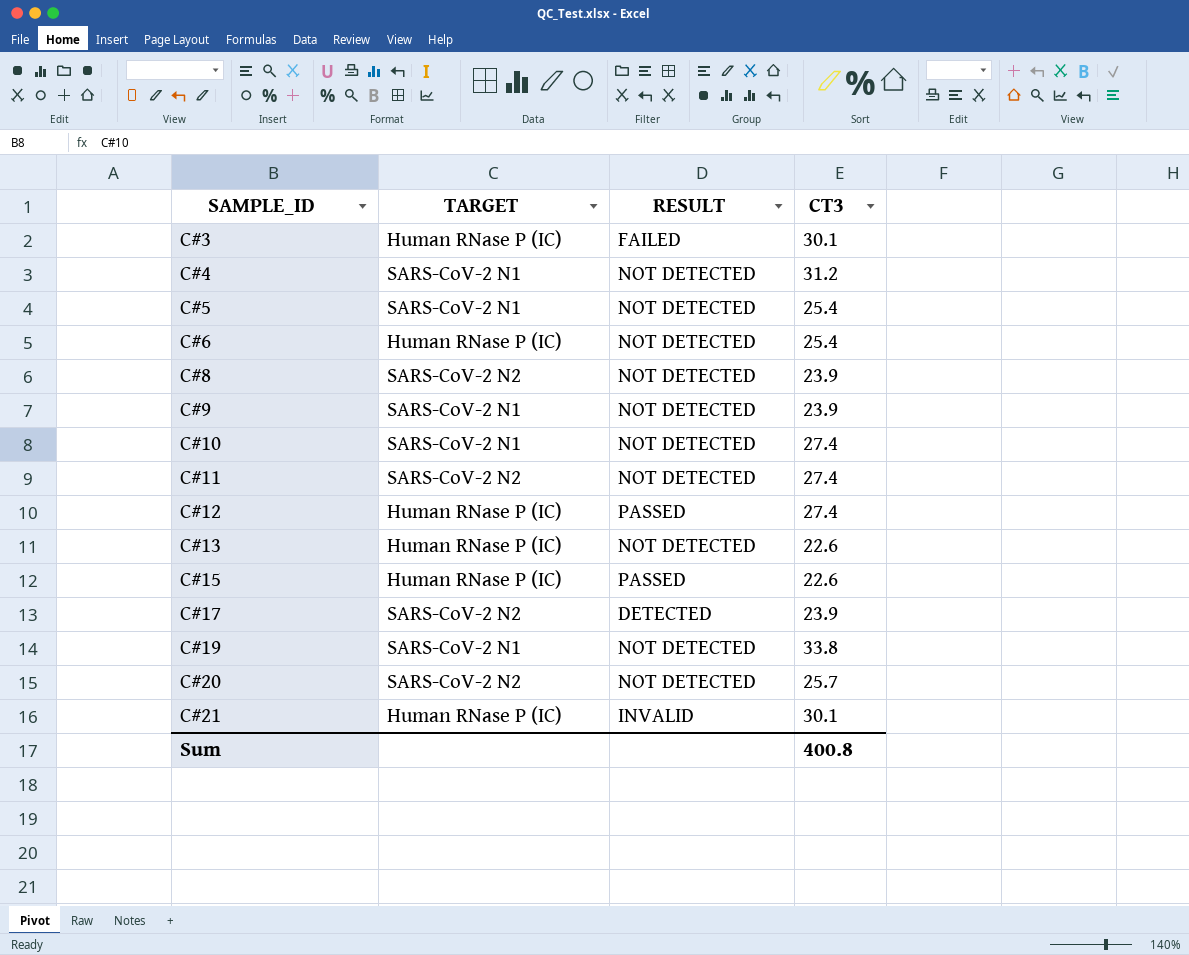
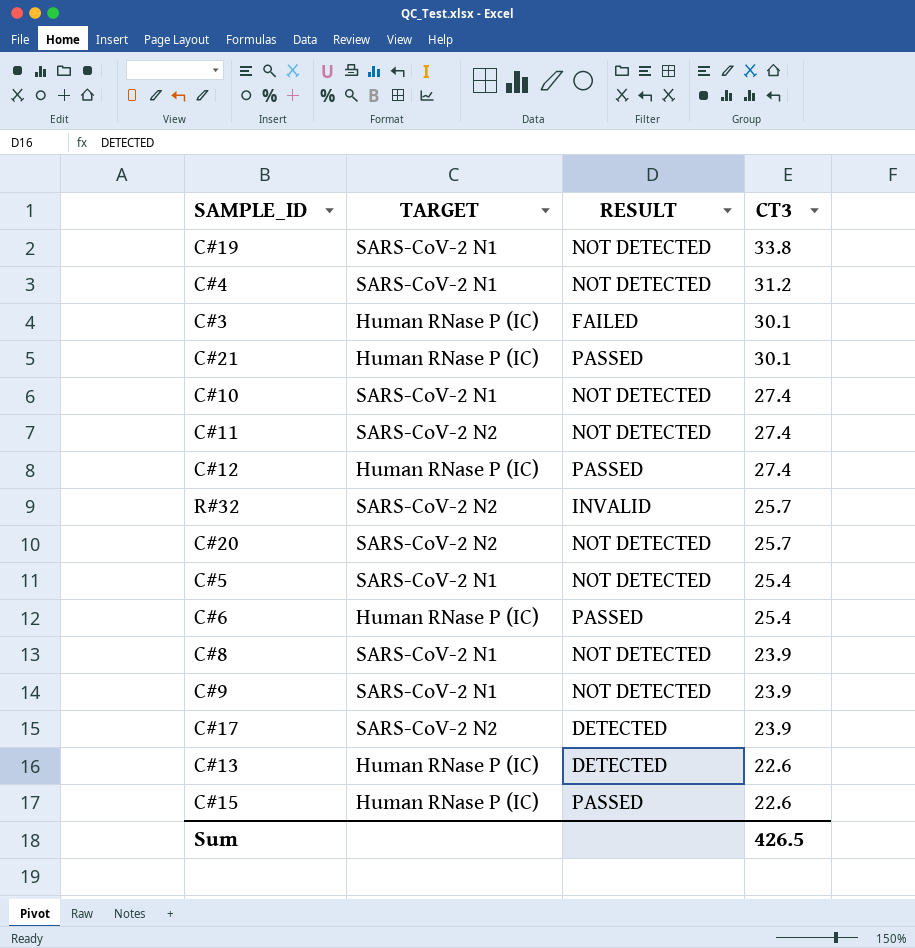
row order: SAMPLE_ID ascending -> CT3 descending
C#21 | RESULT: INVALID -> PASSED
row R#32: none -> SARS-CoV-2 N2 | INVALID | 25.7
C#6 | RESULT: NOT DETECTED -> PASSED
C#8 | TARGET: SARS-CoV-2 N2 -> SARS-CoV-2 N1
C#13 | RESULT: NOT DETECTED -> DETECTED
Sum | CT3: 400.8 -> 426.5

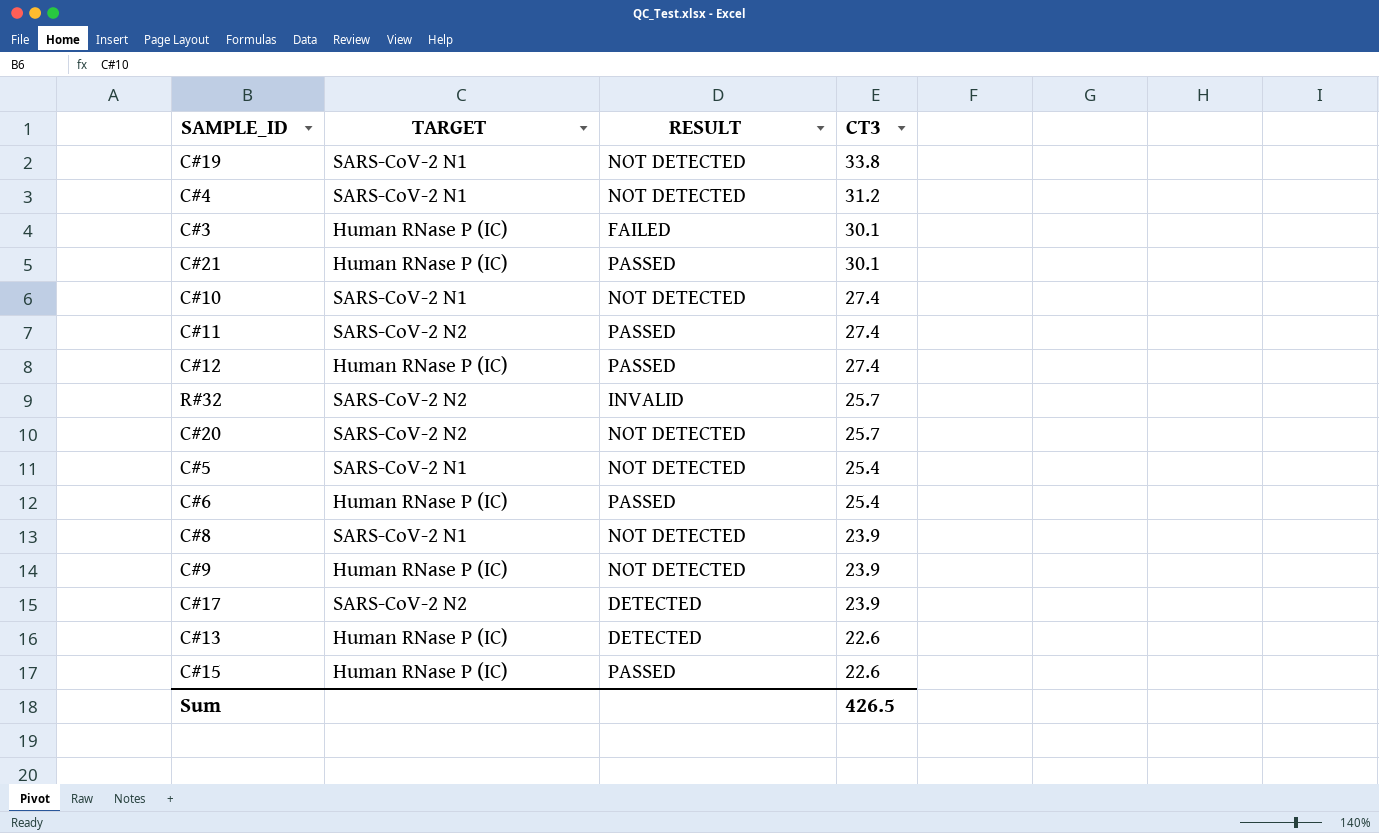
C#11 | RESULT: NOT DETECTED -> PASSED
C#9 | TARGET: SARS-CoV-2 N1 -> Human RNase P (IC)

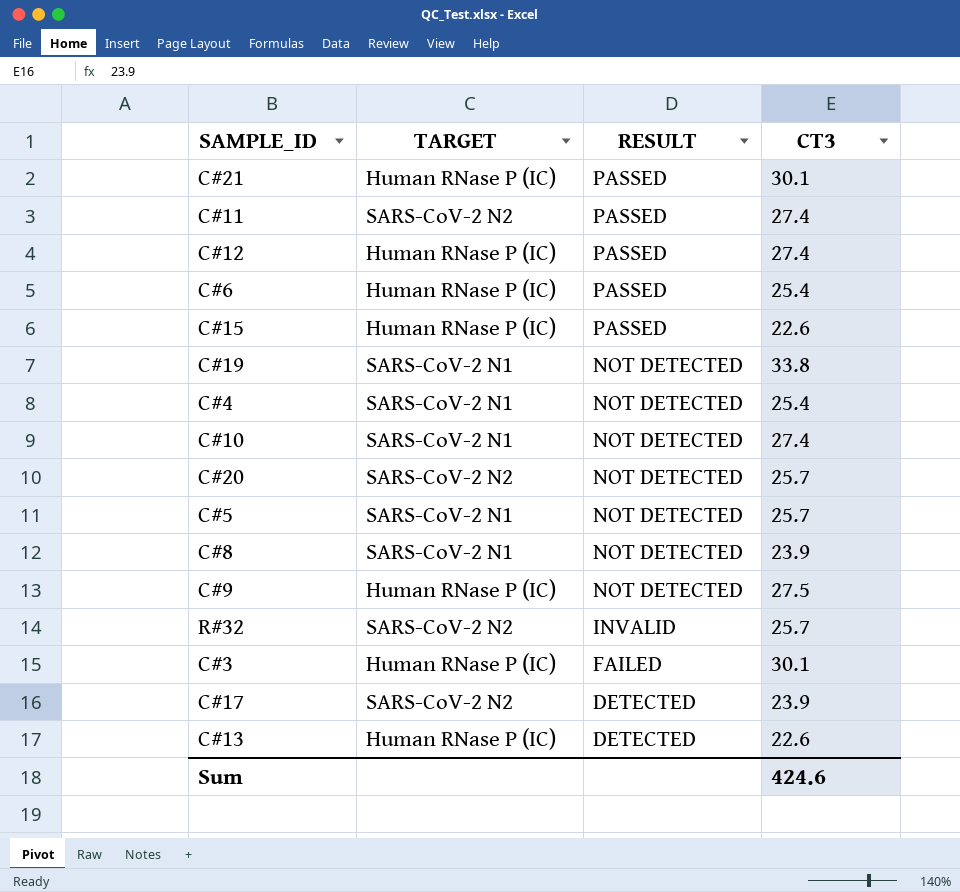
row order: CT3 descending -> RESULT descending
C#4 | CT3: 31.2 -> 25.4
C#5 | CT3: 25.4 -> 25.7
C#9 | CT3: 23.9 -> 27.5
Sum | CT3: 426.5 -> 424.6

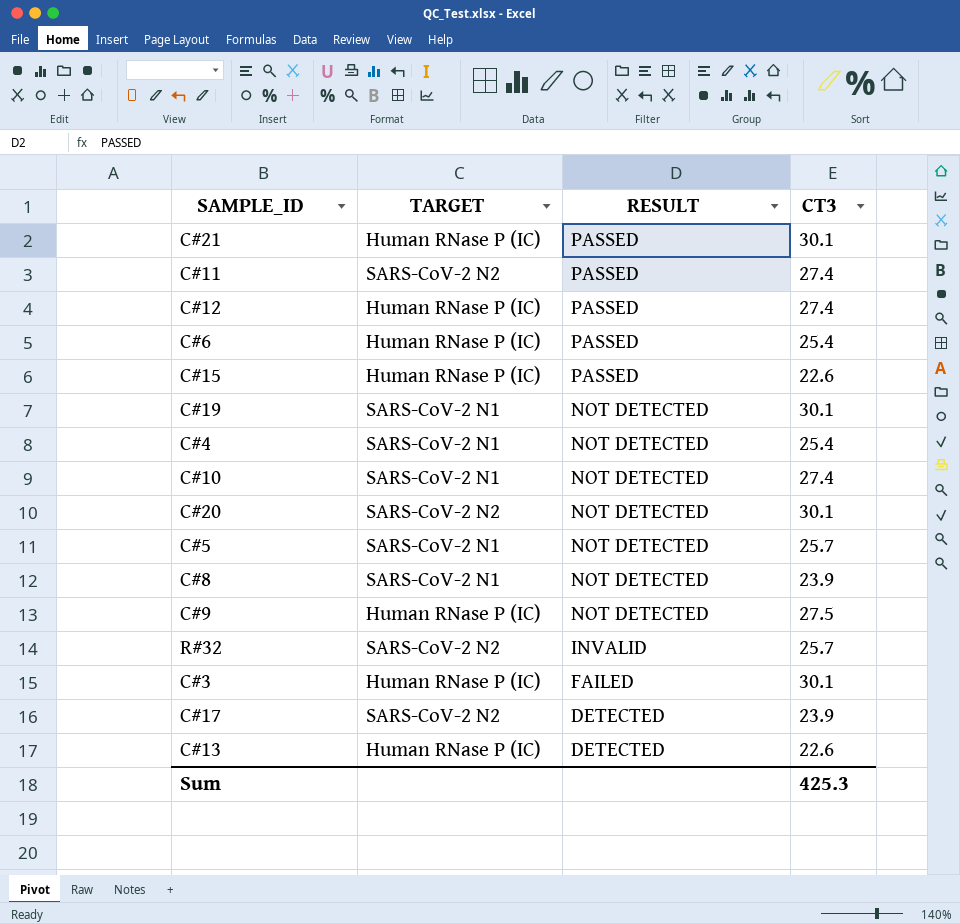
C#19 | CT3: 33.8 -> 30.1
C#20 | CT3: 25.7 -> 30.1
Sum | CT3: 424.6 -> 425.3

